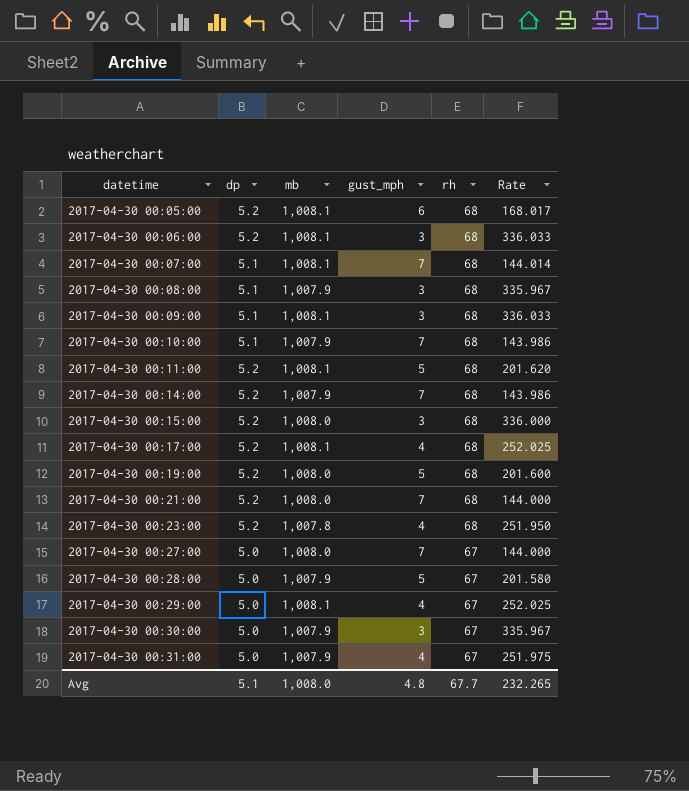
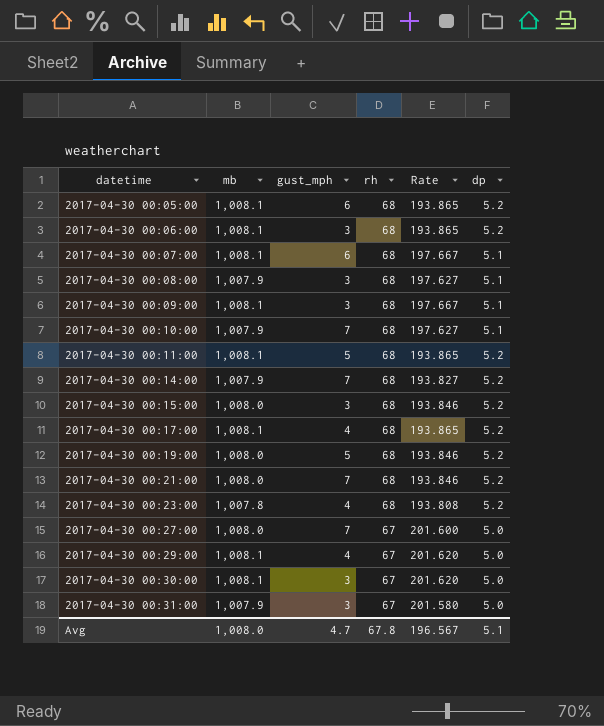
column Rate | formula: [mb] / [gust_mph] -> [mb] / [dp]
column dp | position: 2 -> 6
row 2017-04-30 00:28:00: 5.0 | 1,007.9 | 5 | 67 | 201.580 -> none
2017-04-30 00:07:00 | gust_mph: 7 -> 6
2017-04-30 00:30:00 | mb: 1,007.9 -> 1,008.1
2017-04-30 00:31:00 | gust_mph: 4 -> 3
Avg | gust_mph: 4.8 -> 4.7
Avg | rh: 67.7 -> 67.8
Avg | Rate: 232.265 -> 196.567

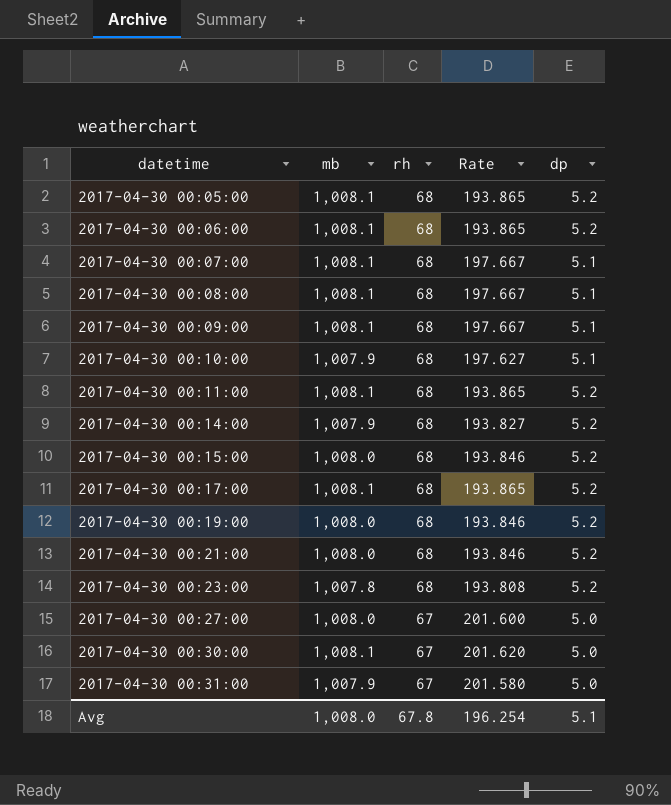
column gust_mph | position: 3 -> none
row 2017-04-30 00:29:00: 1,008.1 | 4 | 67 | 201.620 | 5.0 -> none
2017-04-30 00:08:00 | mb: 1,007.9 -> 1,008.1
2017-04-30 00:08:00 | Rate: 197.627 -> 197.667
Avg | Rate: 196.567 -> 196.254

